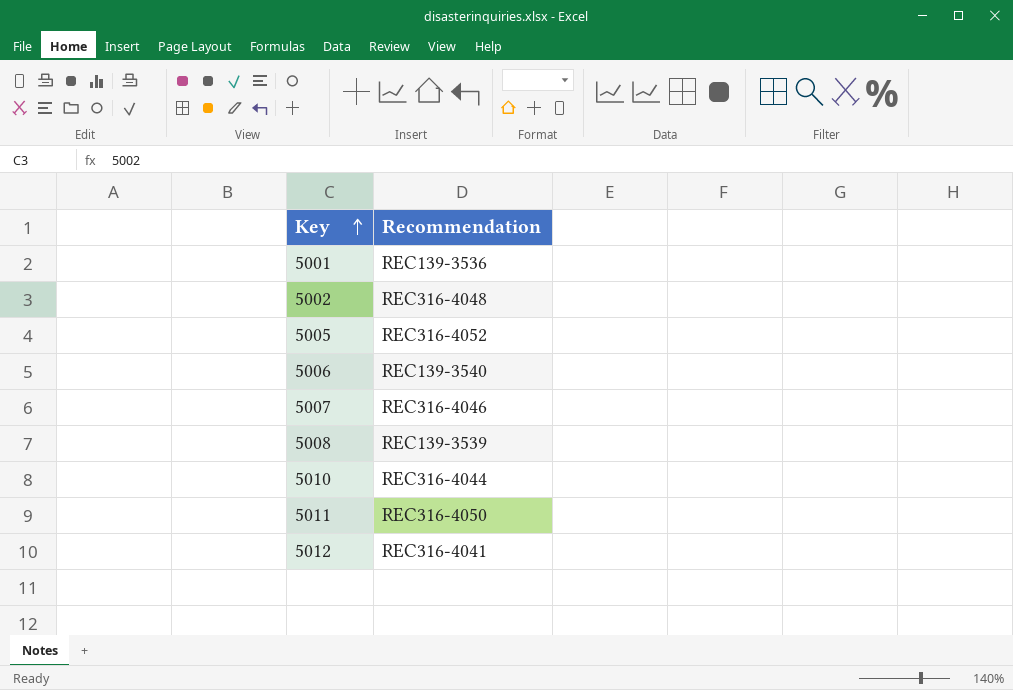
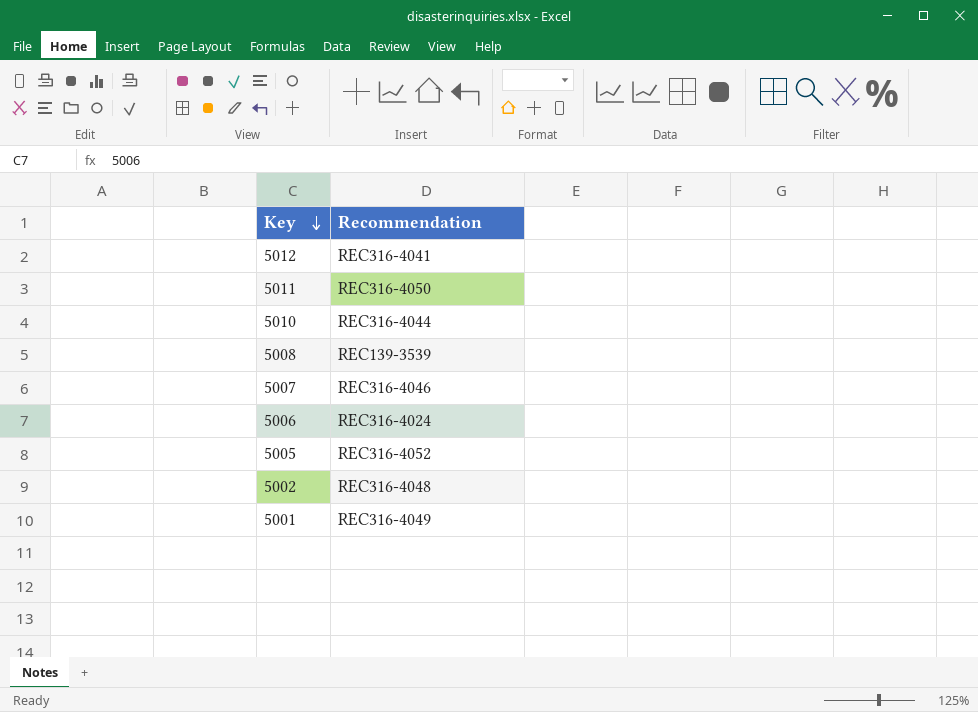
row order: Key ascending -> Key descending
5006 | Recommendation: REC139-3540 -> REC316-4024
5001 | Recommendation: REC139-3536 -> REC316-4049

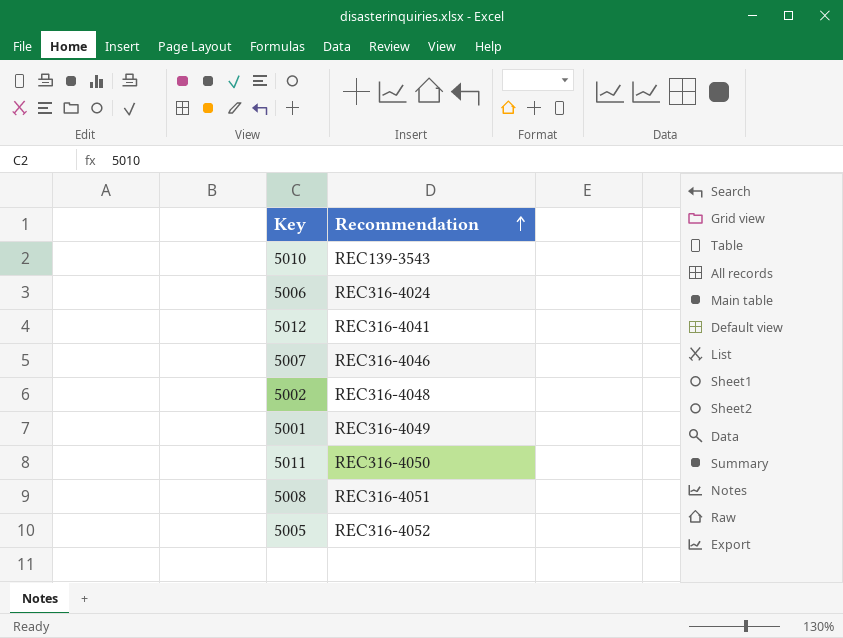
row order: Key descending -> Recommendation ascending
5010 | Recommendation: REC316-4044 -> REC139-3543
5008 | Recommendation: REC139-3539 -> REC316-4051

